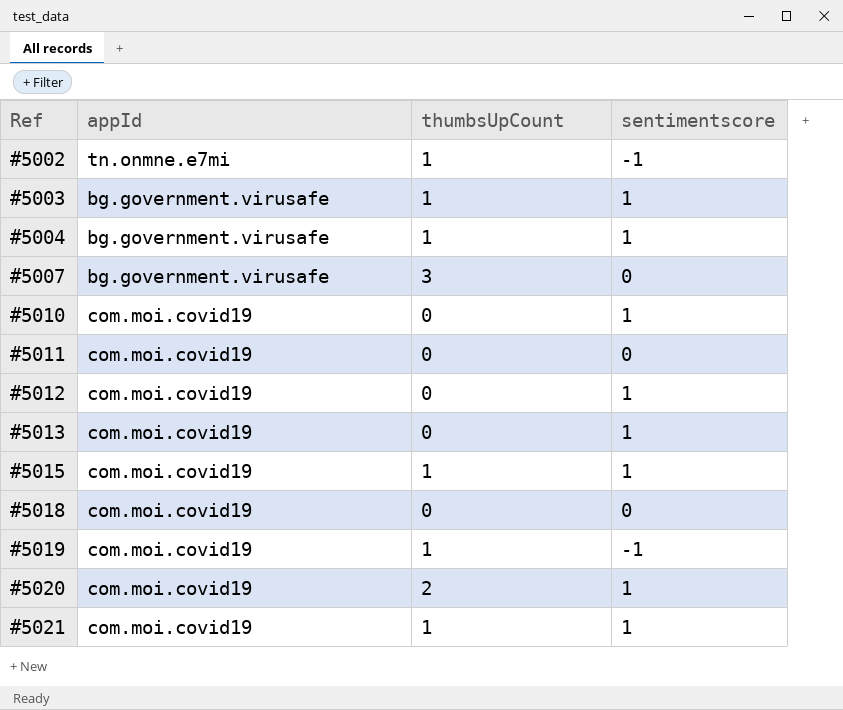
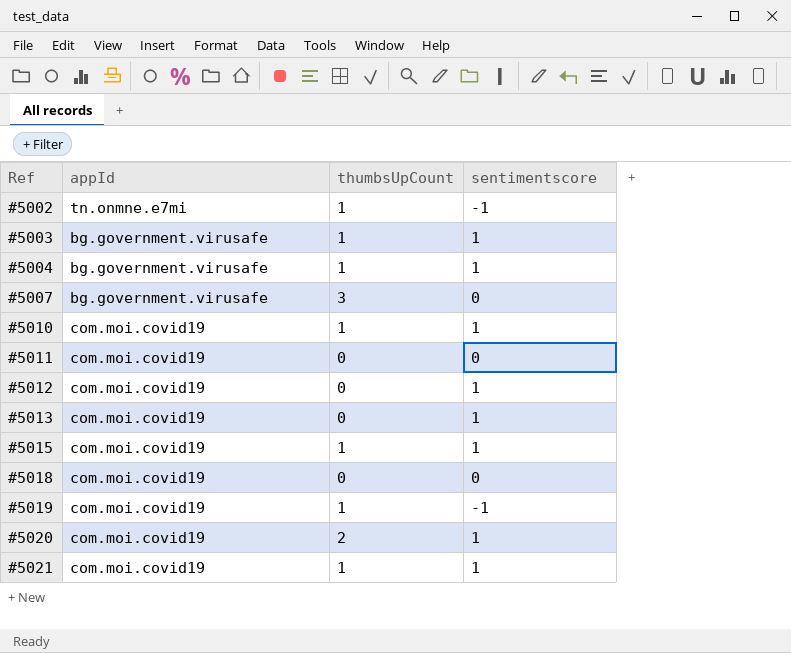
#5010 | thumbsUpCount: 0 -> 1

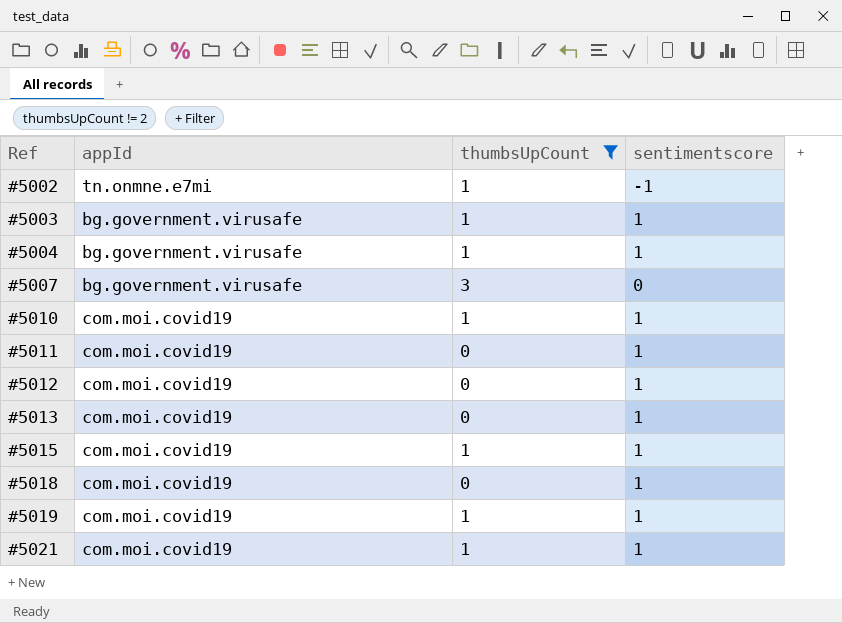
filter: none -> thumbsUpCount != 2
#5011 | sentimentscore: 0 -> 1
#5018 | sentimentscore: 0 -> 1
#5019 | sentimentscore: -1 -> 1

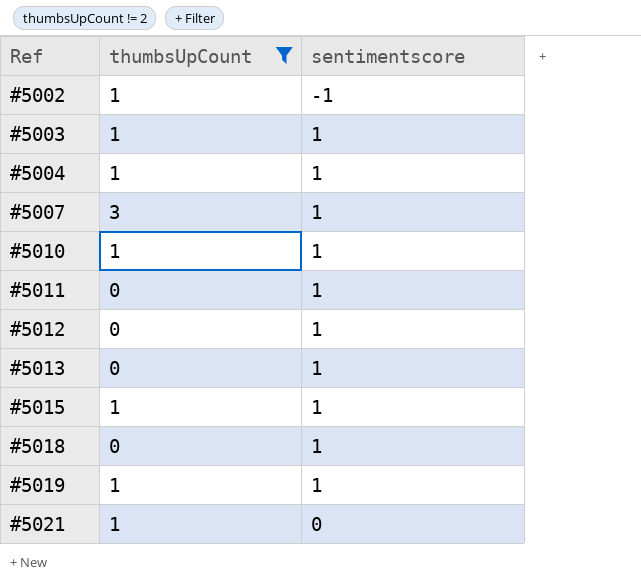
column appId | position: 2 -> none
#5007 | sentimentscore: 0 -> 1
#5021 | sentimentscore: 1 -> 0

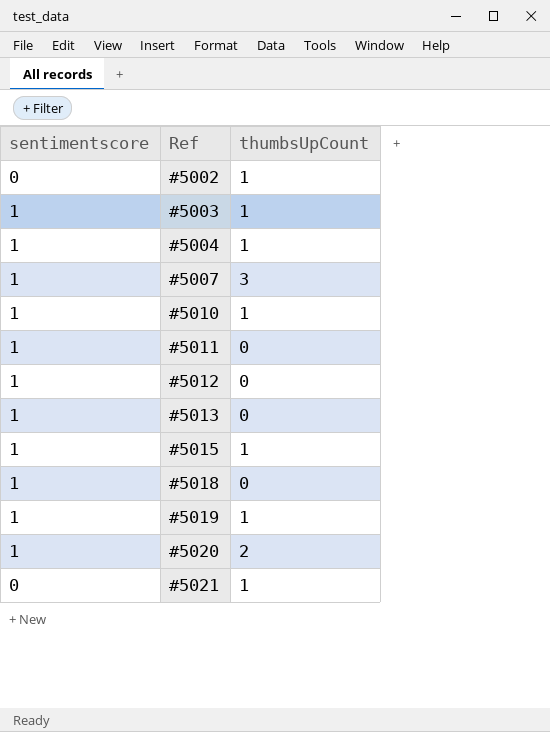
filter: thumbsUpCount != 2 -> none
column sentimentscore | position: 3 -> 1
#5002 | sentimentscore: -1 -> 0

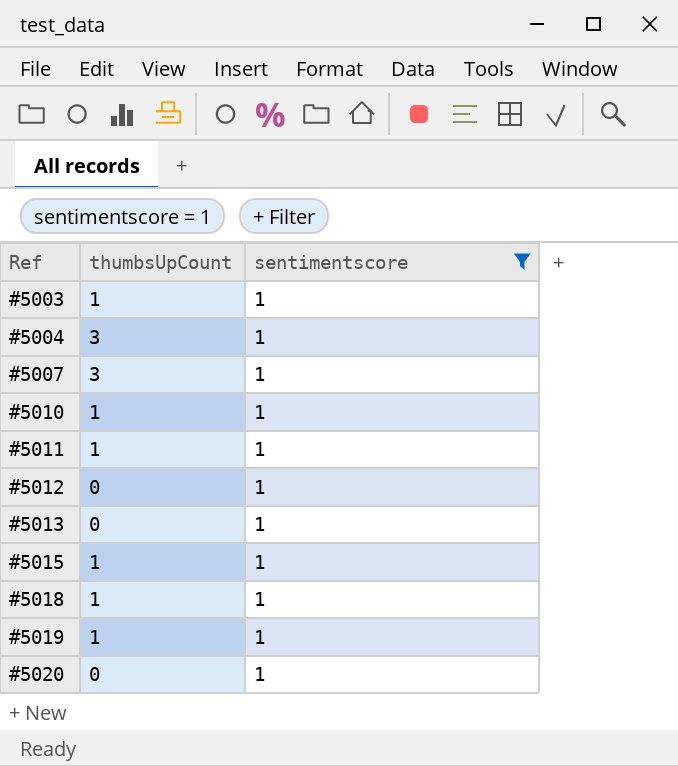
filter: none -> sentimentscore = 1
column sentimentscore | position: 1 -> 3
#5004 | thumbsUpCount: 1 -> 3
#5011 | thumbsUpCount: 0 -> 1
#5018 | thumbsUpCount: 0 -> 1
#5020 | thumbsUpCount: 2 -> 0

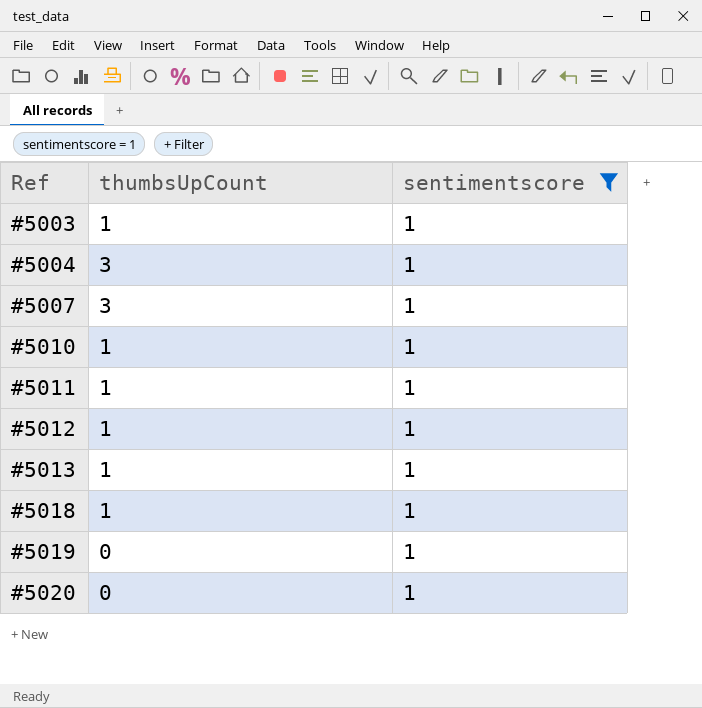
row #5015: 1 | 1 -> none
#5012 | thumbsUpCount: 0 -> 1
#5013 | thumbsUpCount: 0 -> 1
#5019 | thumbsUpCount: 1 -> 0

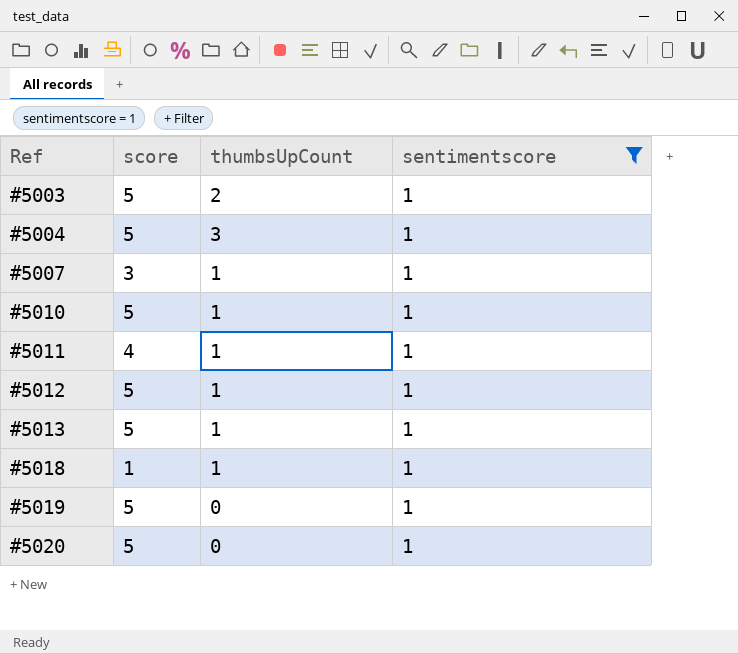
column score | position: none -> 2
#5003 | thumbsUpCount: 1 -> 2
#5007 | thumbsUpCount: 3 -> 1

